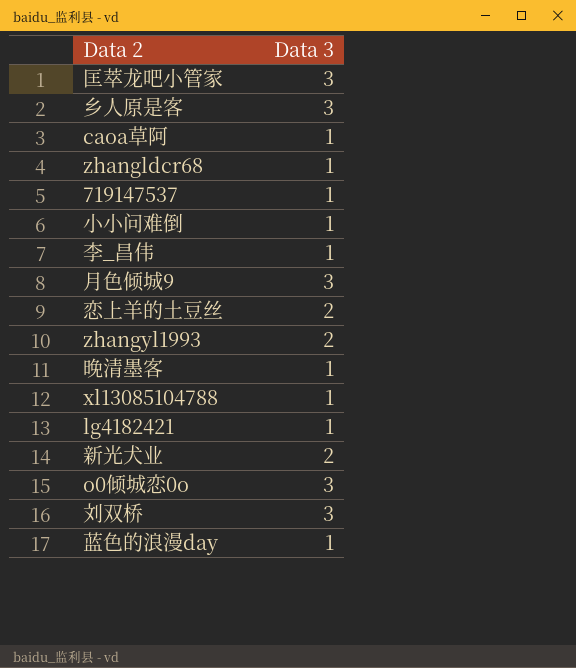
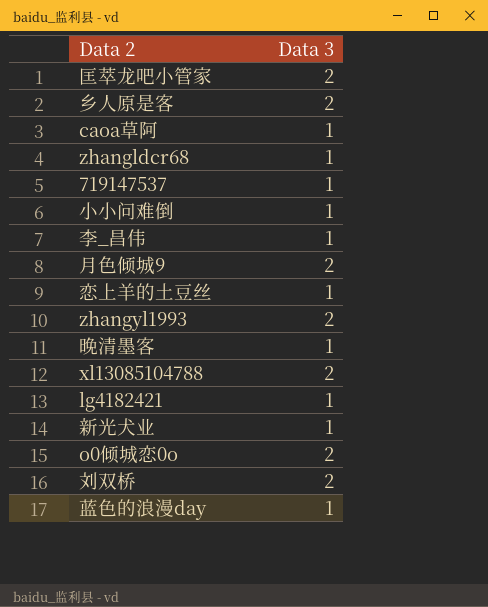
匡萃龙吧小管家 | Data 3: 3 -> 2
乡人原是客 | Data 3: 3 -> 2
月色倾城9 | Data 3: 3 -> 2
恋上羊的土豆丝 | Data 3: 2 -> 1
xl13085104788 | Data 3: 1 -> 2
新光犬业 | Data 3: 2 -> 1
o0倾城恋0o | Data 3: 3 -> 2
刘双桥 | Data 3: 3 -> 2

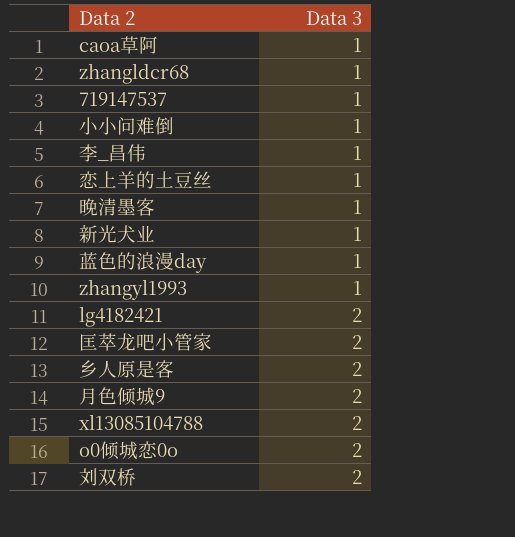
row order: none -> Data 3 ascending
zhangyl1993 | Data 3: 2 -> 1
lg4182421 | Data 3: 1 -> 2

